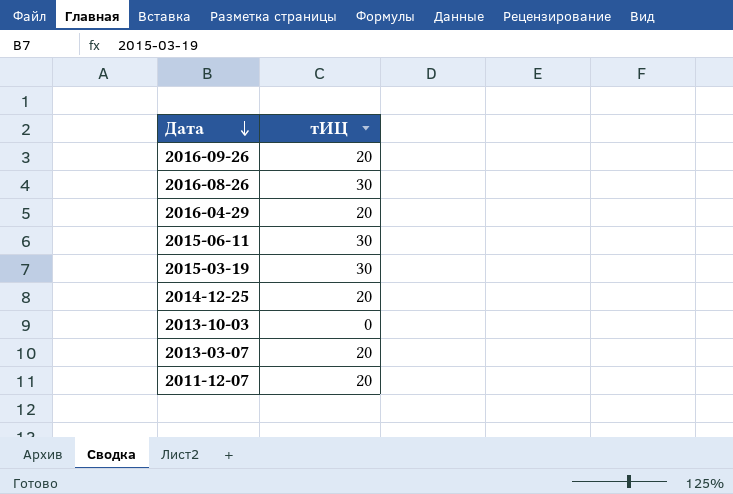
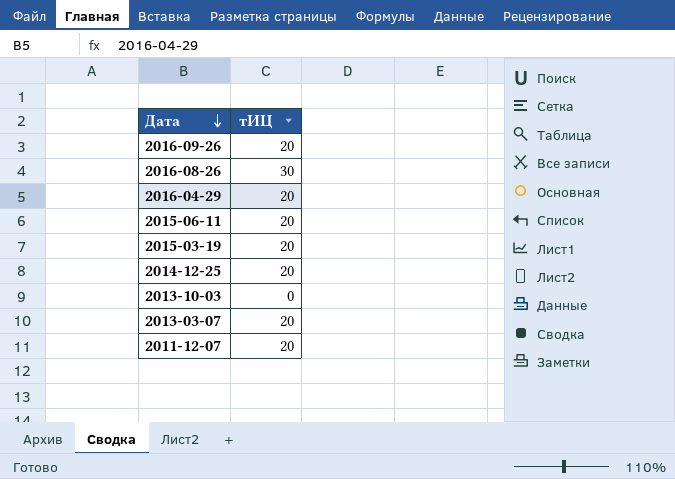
2015-06-11 | тИЦ: 30 -> 20
2015-03-19 | тИЦ: 30 -> 20

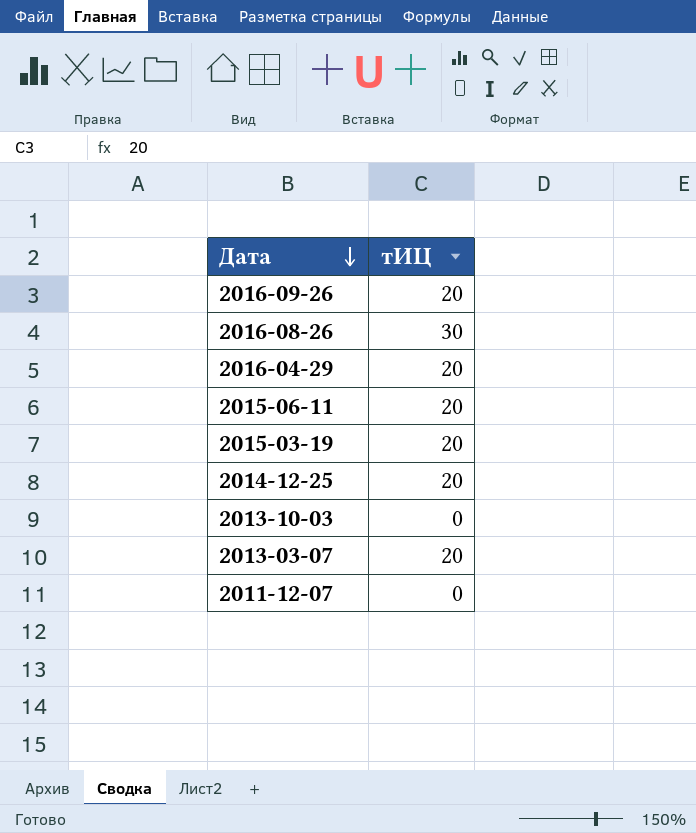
2011-12-07 | тИЦ: 20 -> 0

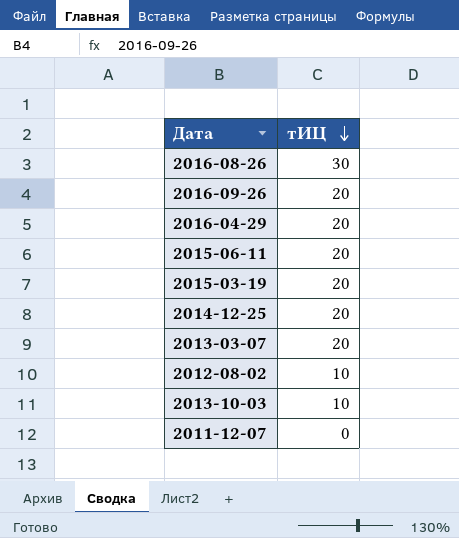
row order: Дата descending -> тИЦ descending
row 2012-08-02: none -> 10
2013-10-03 | тИЦ: 0 -> 10

